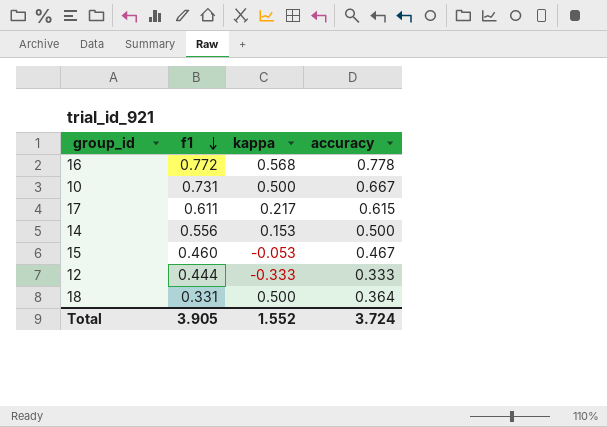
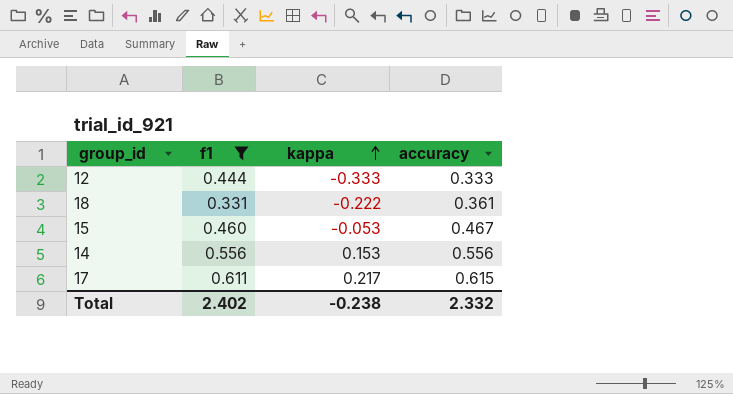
filter: none -> f1 <= 0.611
row order: f1 descending -> kappa ascending
18 | kappa: 0.500 -> -0.222
18 | accuracy: 0.364 -> 0.361
14 | accuracy: 0.500 -> 0.556
Total | f1: 3.905 -> 2.402
Total | kappa: 1.552 -> -0.238
Total | accuracy: 3.724 -> 2.332

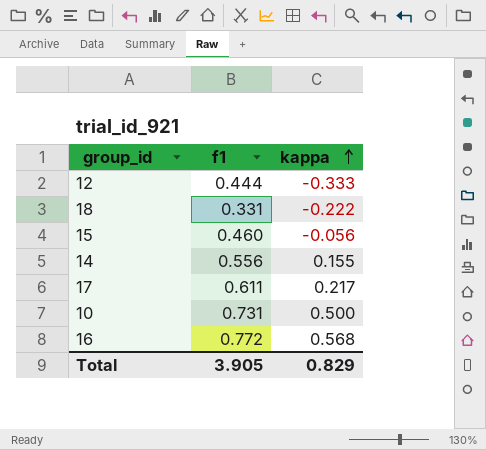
filter: f1 <= 0.611 -> none
column accuracy | position: 4 -> none
15 | kappa: -0.053 -> -0.056
14 | kappa: 0.153 -> 0.155
Total | f1: 2.402 -> 3.905
Total | kappa: -0.238 -> 0.829

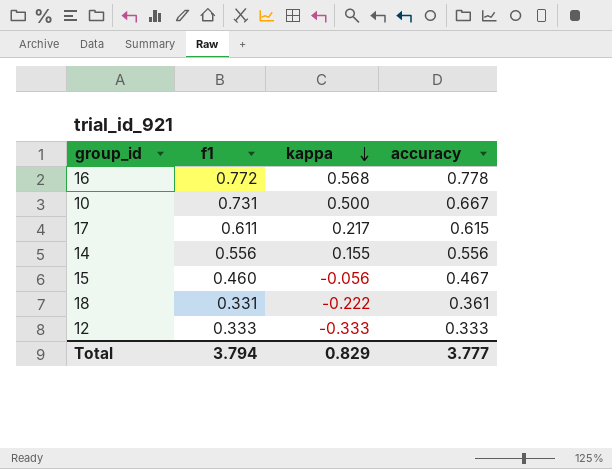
row order: kappa ascending -> kappa descending
column accuracy | position: none -> 4
12 | f1: 0.444 -> 0.333
Total | f1: 3.905 -> 3.794

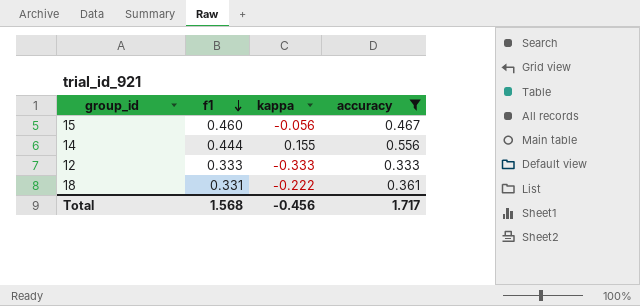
filter: none -> accuracy <= 0.556
row order: kappa descending -> f1 descending
14 | f1: 0.556 -> 0.444
Total | f1: 3.794 -> 1.568
Total | kappa: 0.829 -> -0.456
Total | accuracy: 3.777 -> 1.717

